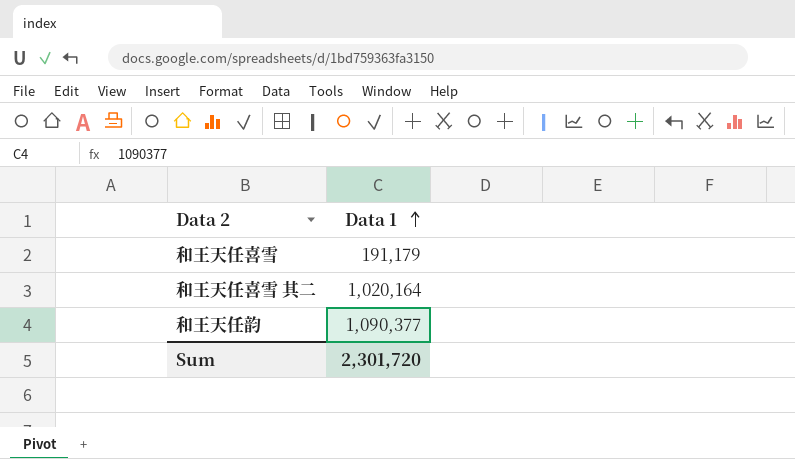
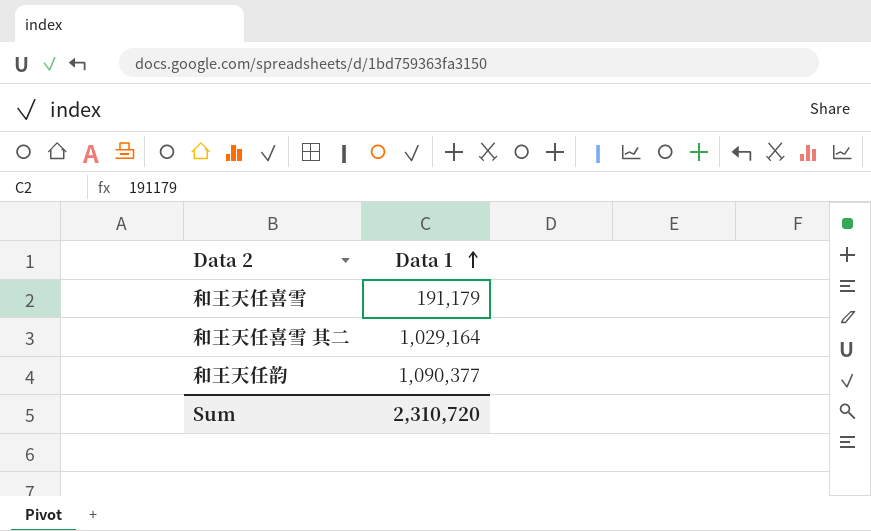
和王天任喜雪 其二 | Data 1: 1,020,164 -> 1,029,164
Sum | Data 1: 2,301,720 -> 2,310,720

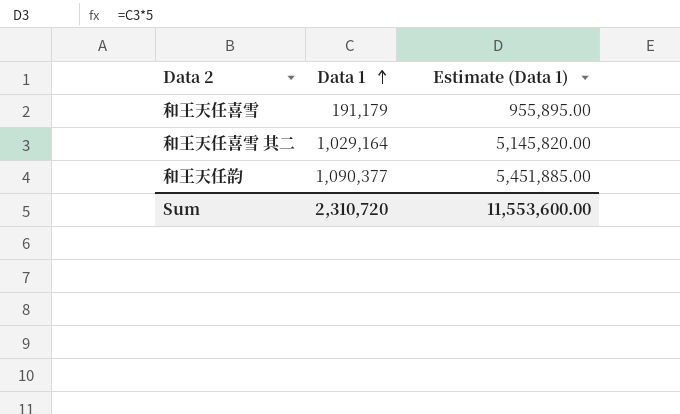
column Estimate (Data 1) | formula: none -> [Data 1] * 5

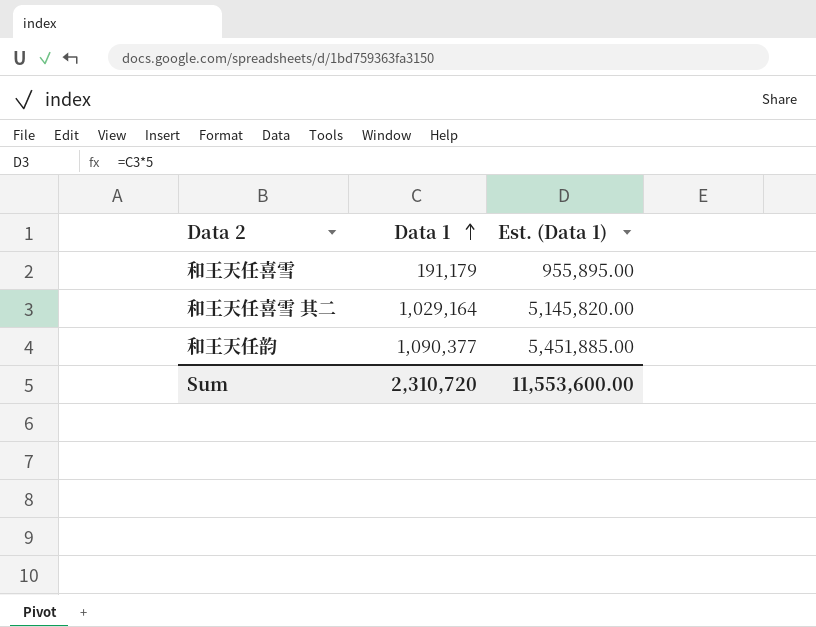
column name: Estimate (Data 1) -> Est. (Data 1)

